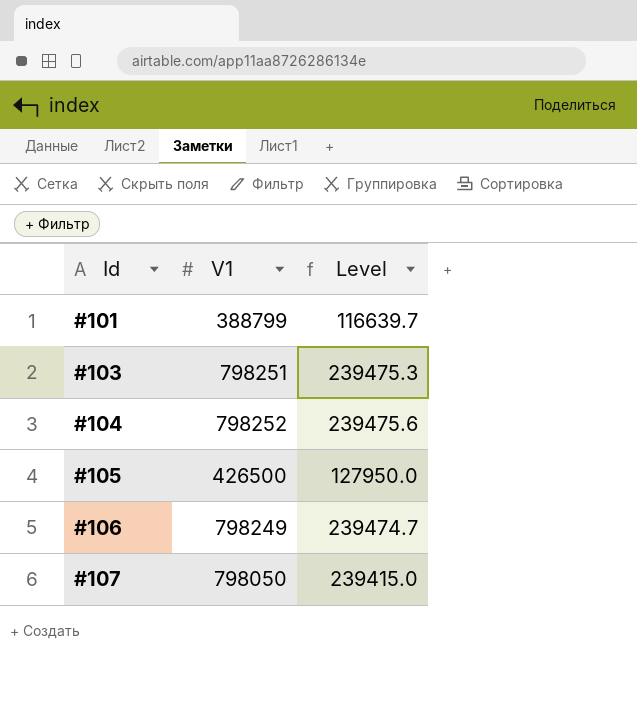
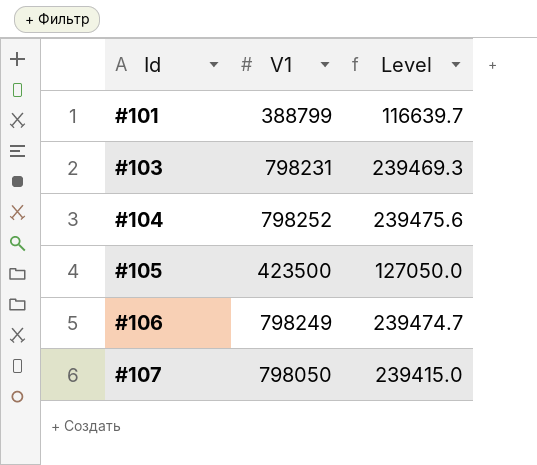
#103 | V1: 798251 -> 798231
#103 | Level: 239475.3 -> 239469.3
#105 | V1: 426500 -> 423500
#105 | Level: 127950.0 -> 127050.0

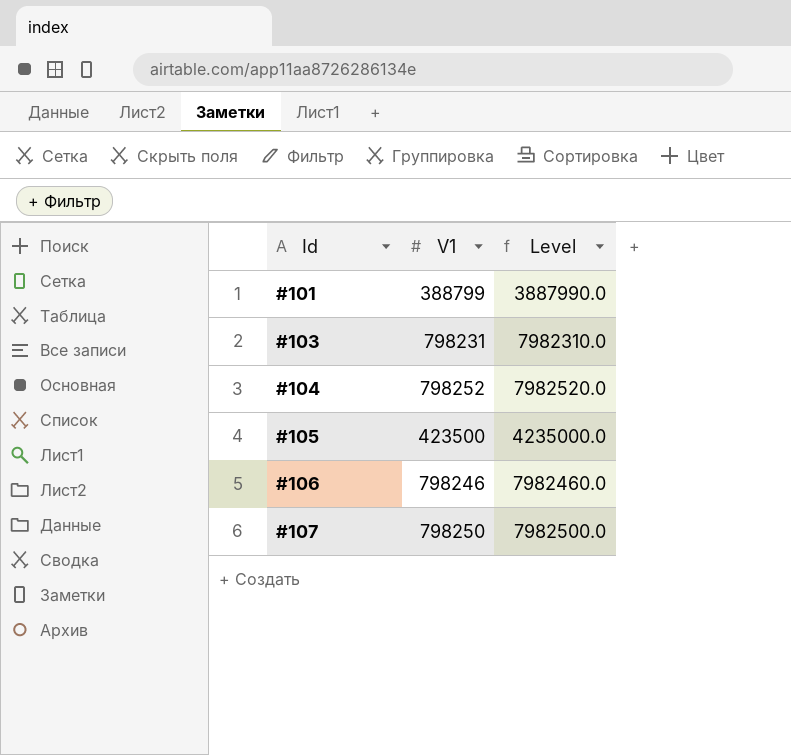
column Level | formula: [V1] * 0.3 -> [V1] * 10
#106 | V1: 798249 -> 798246
#107 | V1: 798050 -> 798250

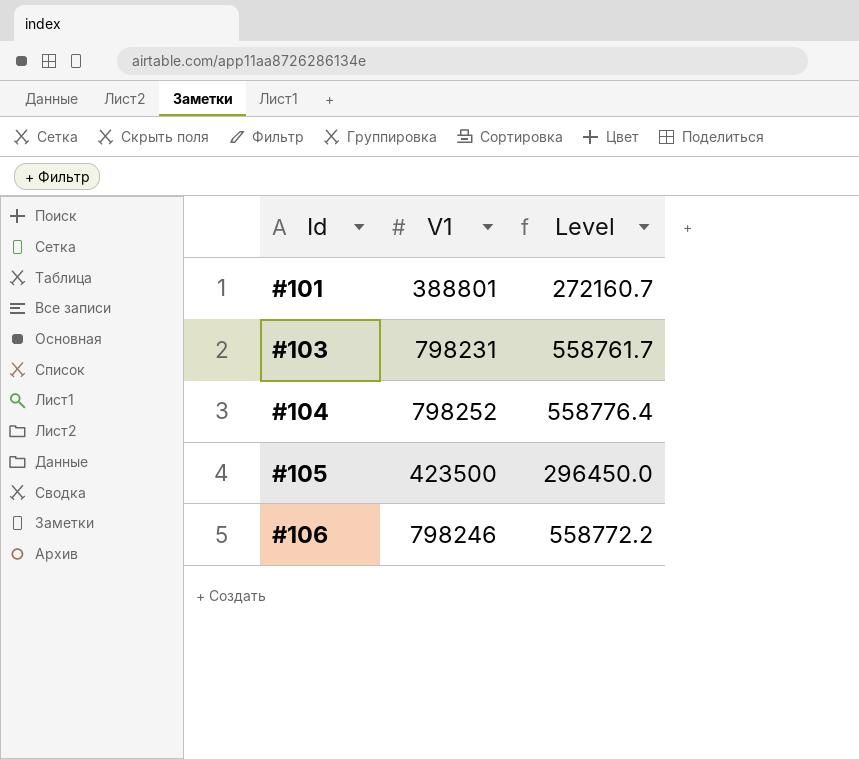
column Level | formula: [V1] * 10 -> [V1] * 0.7
row #107: 798250 | 7982500.0 -> none
#101 | V1: 388799 -> 388801

